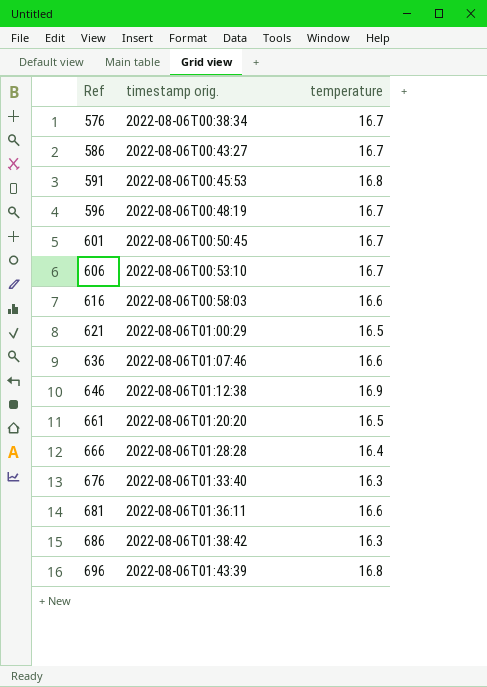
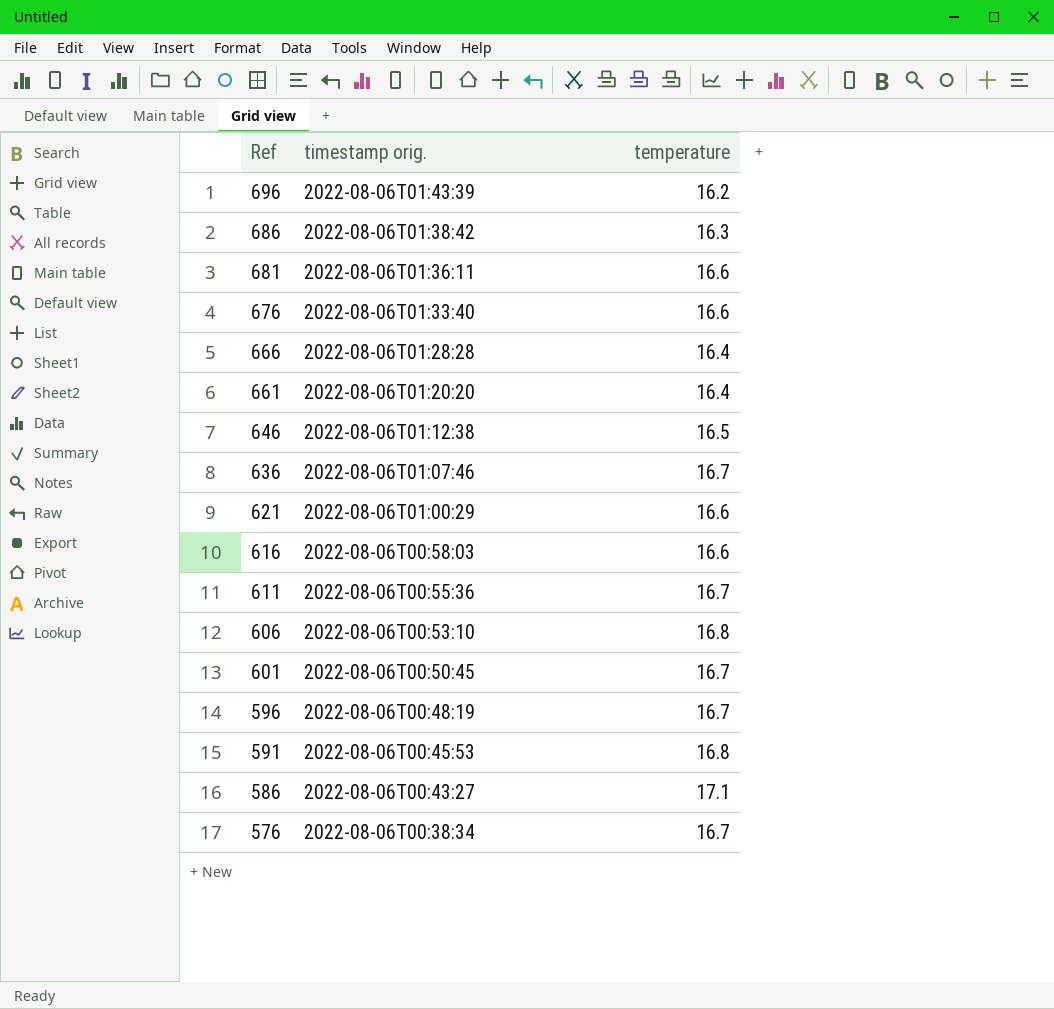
row order: Ref ascending -> Ref descending
696 | temperature: 16.8 -> 16.2
676 | temperature: 16.3 -> 16.6
661 | temperature: 16.5 -> 16.4
646 | temperature: 16.9 -> 16.5
636 | temperature: 16.6 -> 16.7
621 | temperature: 16.5 -> 16.6
row 611: none -> 2022-08-06T00:55:36 | 16.7
606 | temperature: 16.7 -> 16.8
586 | temperature: 16.7 -> 17.1

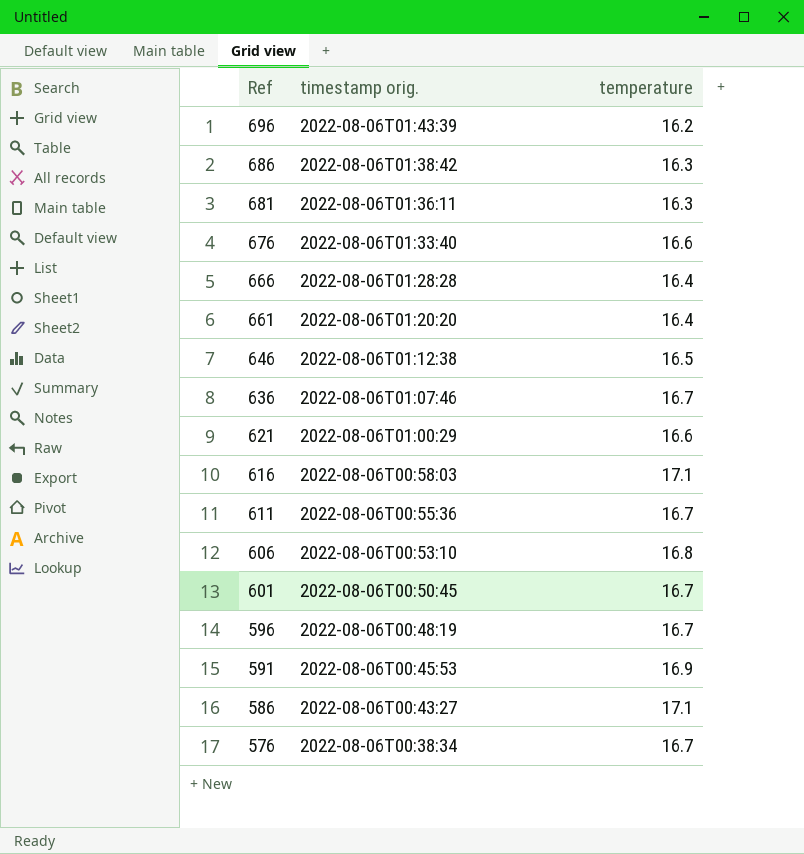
681 | temperature: 16.6 -> 16.3
616 | temperature: 16.6 -> 17.1
591 | temperature: 16.8 -> 16.9

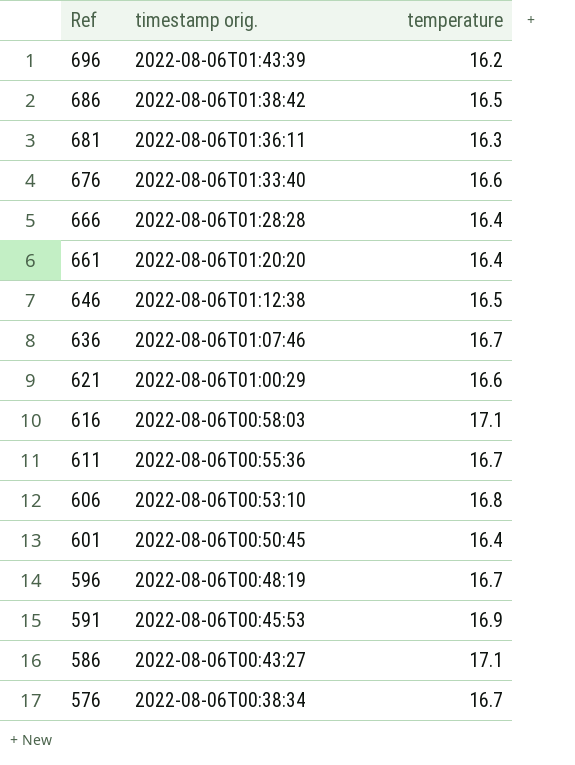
686 | temperature: 16.3 -> 16.5
601 | temperature: 16.7 -> 16.4

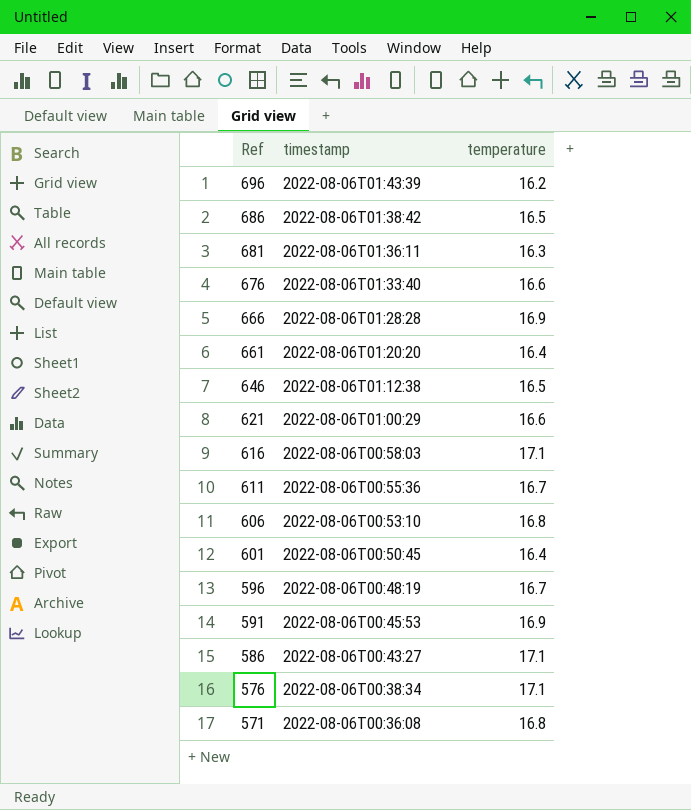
column name: timestamp orig. -> timestamp
row 636: 2022-08-06T01:07:46 | 16.7 -> none
666 | temperature: 16.4 -> 16.9
576 | temperature: 16.7 -> 17.1
row 571: none -> 2022-08-06T00:36:08 | 16.8

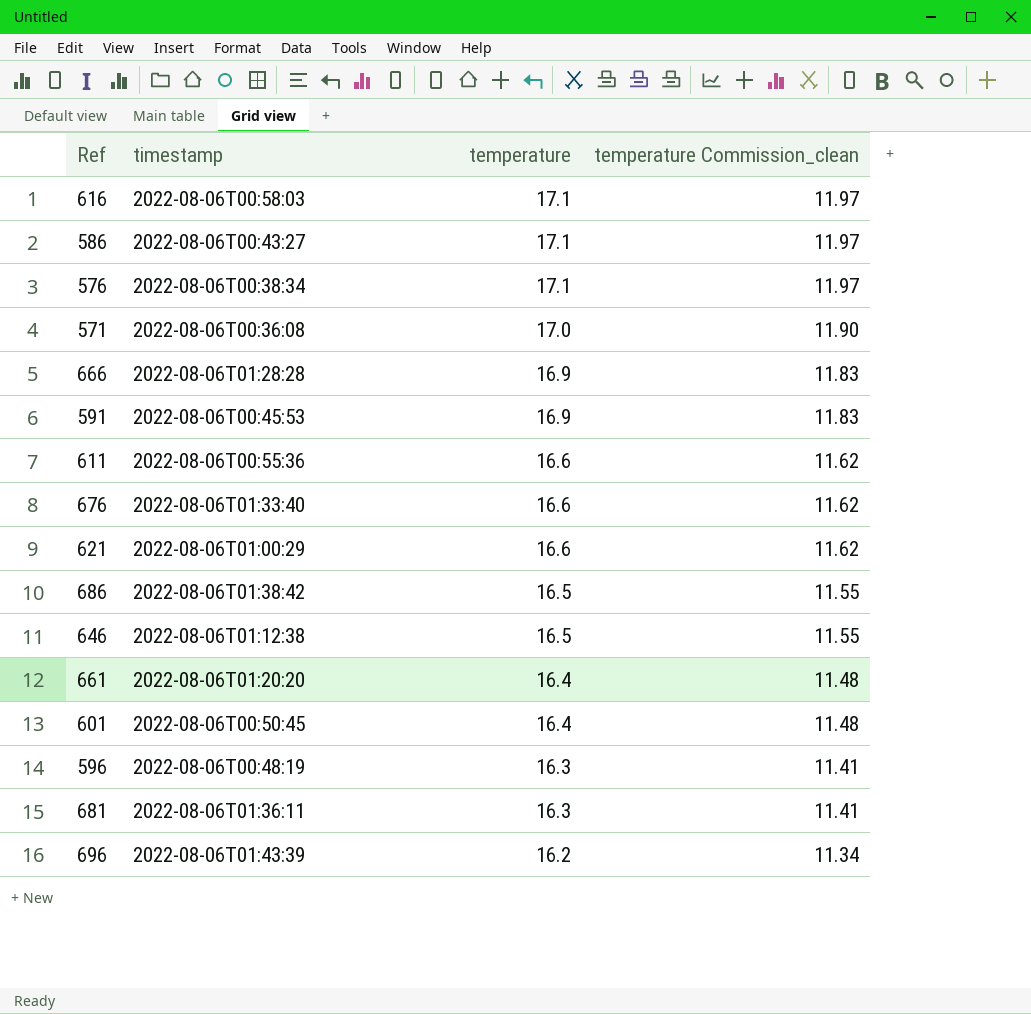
row order: Ref descending -> temperature descending
column temperature Commission_clean | formula: none -> [temperature] * 0.7
row 606: 2022-08-06T00:53:10 | 16.8 -> none
571 | temperature: 16.8 -> 17.0
611 | temperature: 16.7 -> 16.6
596 | temperature: 16.7 -> 16.3

